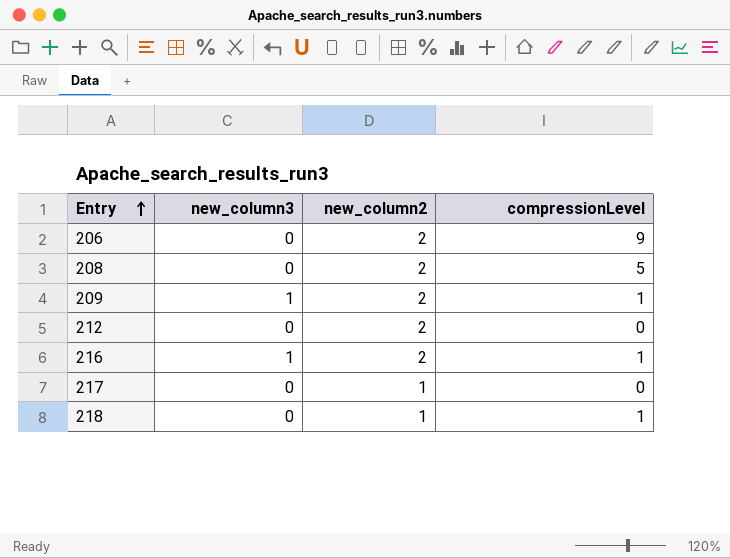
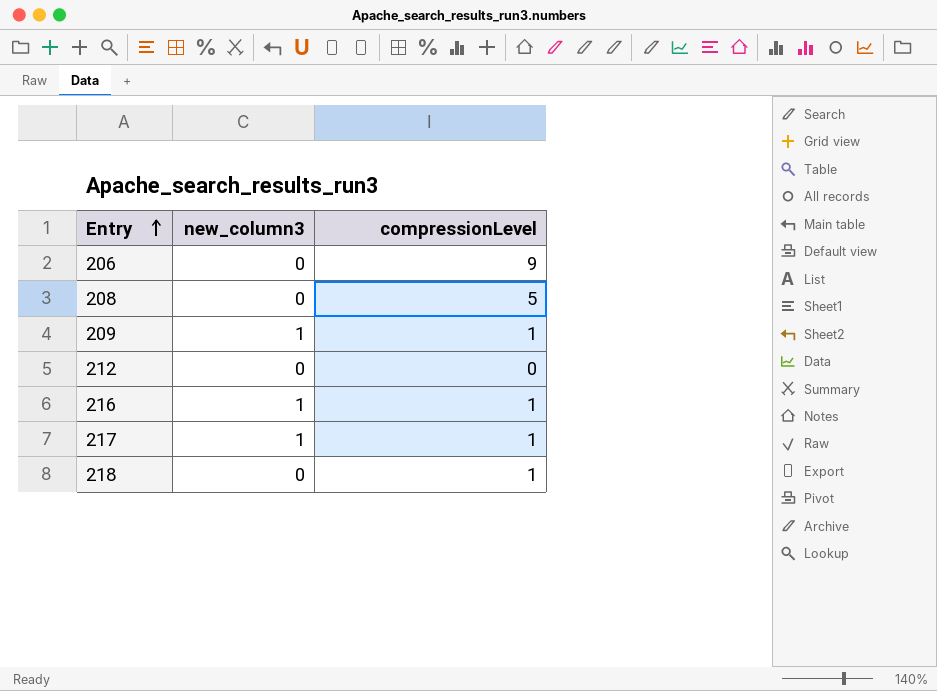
column new_column2 | position: 3 -> none
217 | new_column3: 0 -> 1
217 | compressionLevel: 0 -> 1

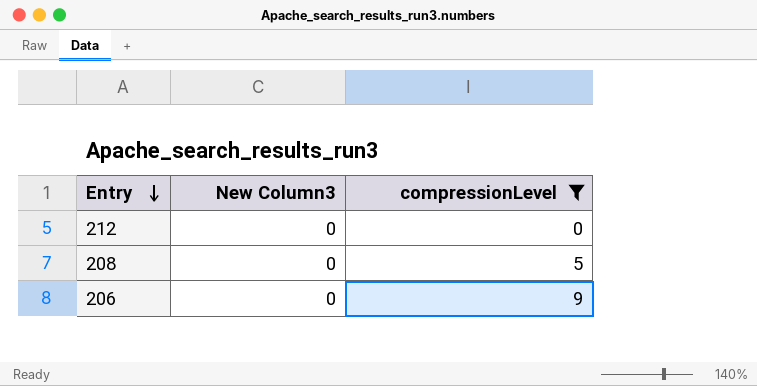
filter: none -> compressionLevel != 1
row order: Entry ascending -> Entry descending
column name: new_column3 -> New Column3

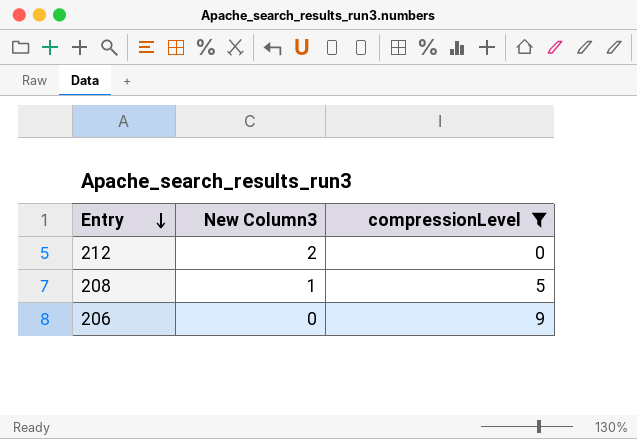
212 | New Column3: 0 -> 2
208 | New Column3: 0 -> 1

